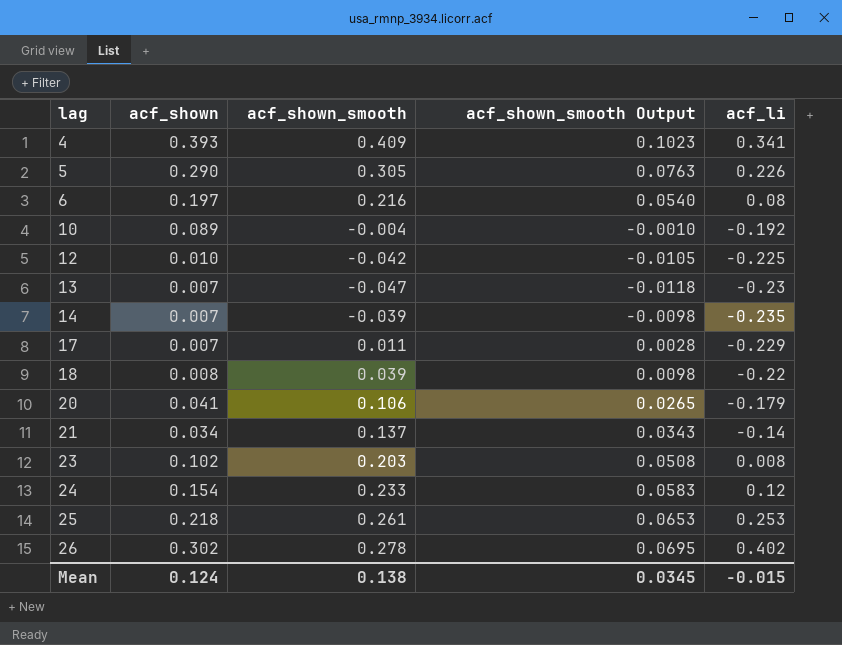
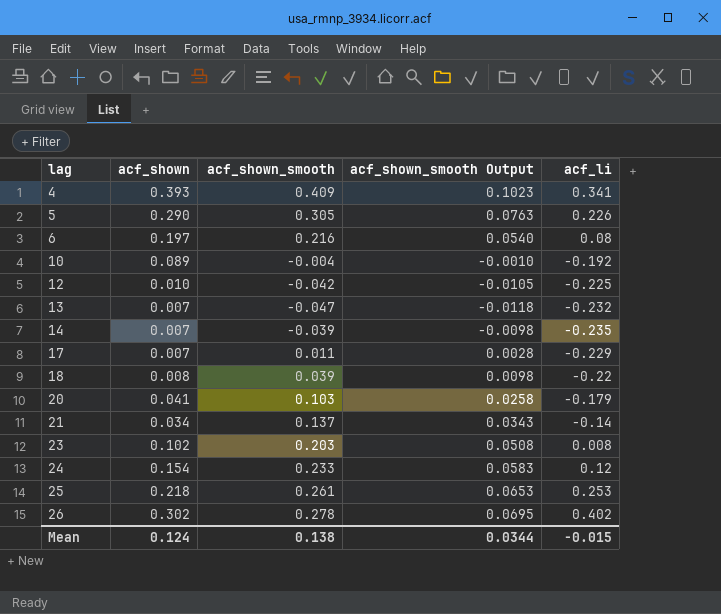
13 | acf_li: -0.23 -> -0.232
20 | acf_shown_smooth: 0.106 -> 0.103
20 | acf_shown_smooth Output: 0.0265 -> 0.0258
Mean | acf_shown_smooth Output: 0.0345 -> 0.0344

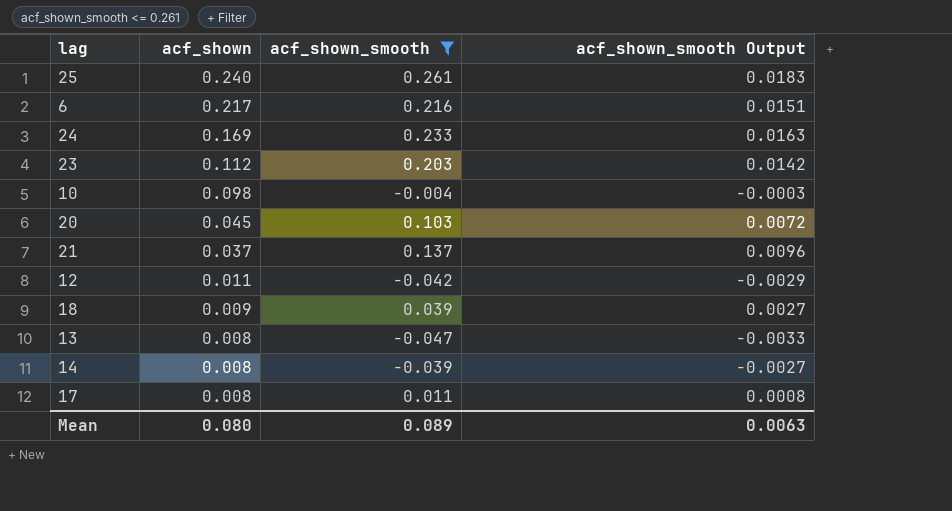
filter: none -> acf_shown_smooth <= 0.261
row order: lag ascending -> acf_shown descending
column acf_li | position: 5 -> none
column acf_shown_smooth Output | formula: [acf_shown_smooth] * 0.25 -> [acf_shown_smooth] * 0.07
25 | acf_shown: 0.218 -> 0.240
6 | acf_shown: 0.197 -> 0.217
24 | acf_shown: 0.154 -> 0.169
23 | acf_shown: 0.102 -> 0.112
10 | acf_shown: 0.089 -> 0.098
20 | acf_shown: 0.041 -> 0.045
21 | acf_shown: 0.034 -> 0.037
12 | acf_shown: 0.010 -> 0.011
18 | acf_shown: 0.008 -> 0.009
13 | acf_shown: 0.007 -> 0.008
14 | acf_shown: 0.007 -> 0.008
17 | acf_shown: 0.007 -> 0.008
Mean | acf_shown: 0.124 -> 0.080
Mean | acf_shown_smooth: 0.138 -> 0.089
Mean | acf_shown_smooth Output: 0.0344 -> 0.0063

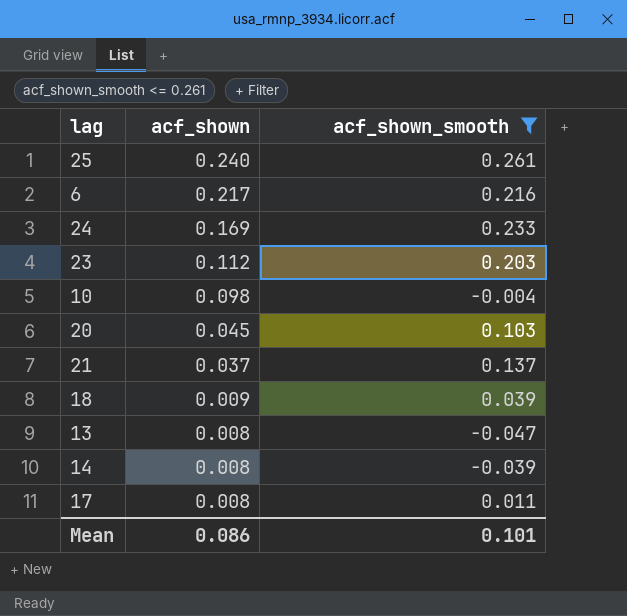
column acf_shown_smooth Output | formula: [acf_shown_smooth] * 0.07 -> none
row 12: 0.011 | -0.042 | -0.0029 -> none
Mean | acf_shown: 0.080 -> 0.086
Mean | acf_shown_smooth: 0.089 -> 0.101

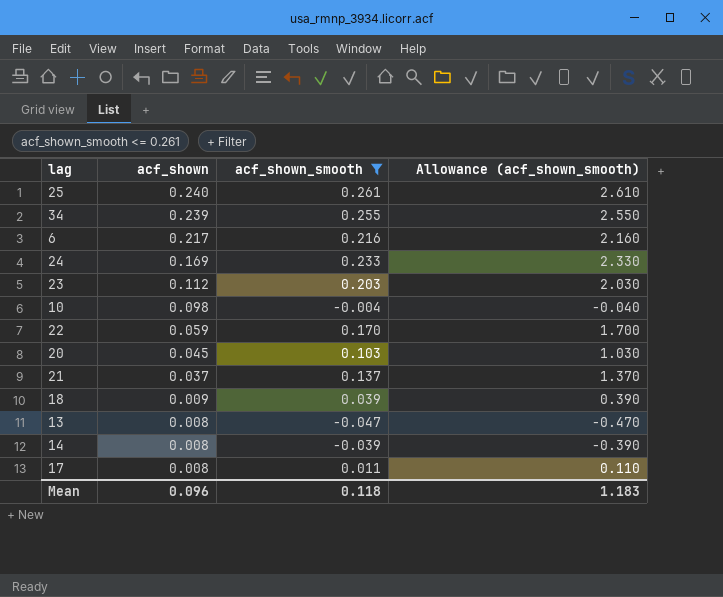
column Allowance (acf_shown_smooth) | formula: none -> [acf_shown_smooth] * 10
row 34: none -> 0.239 | 0.255 | 2.550
row 22: none -> 0.059 | 0.170 | 1.700
Mean | acf_shown: 0.086 -> 0.096
Mean | acf_shown_smooth: 0.101 -> 0.118

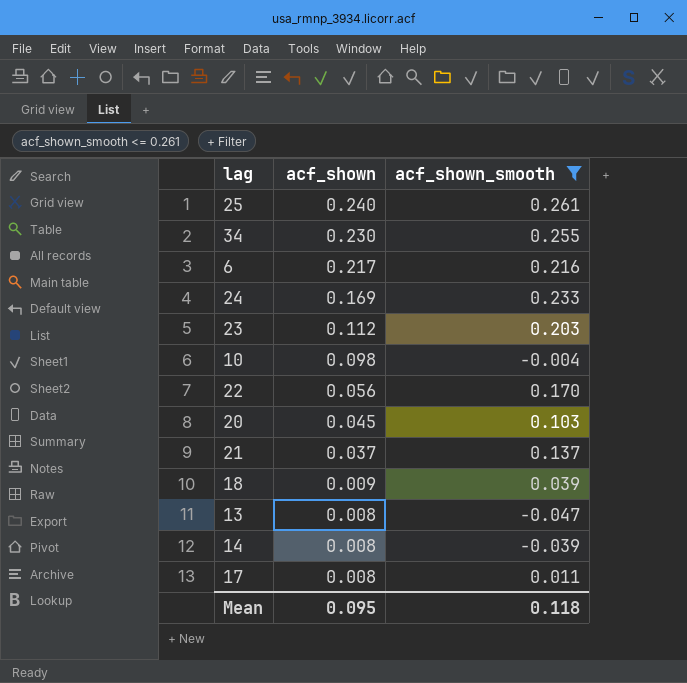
column Allowance (acf_shown_smooth) | formula: [acf_shown_smooth] * 10 -> none
34 | acf_shown: 0.239 -> 0.230
22 | acf_shown: 0.059 -> 0.056
Mean | acf_shown: 0.096 -> 0.095

